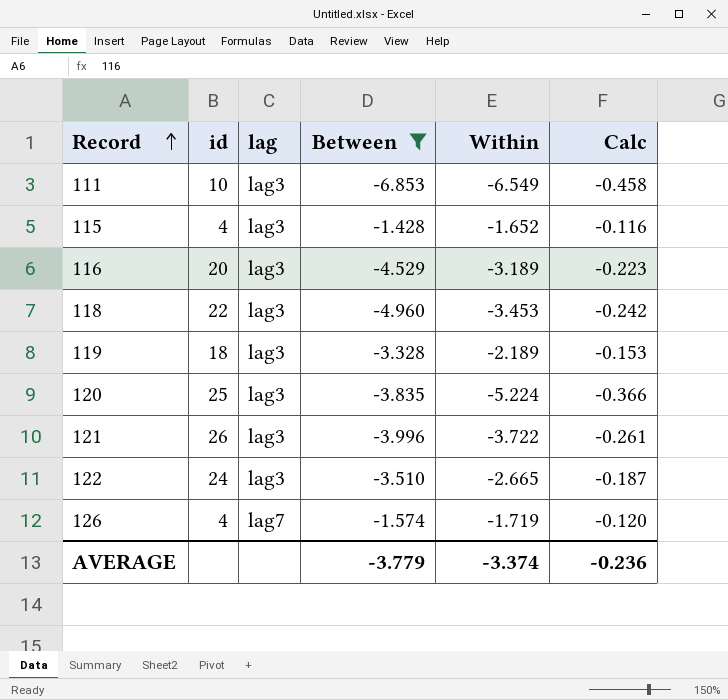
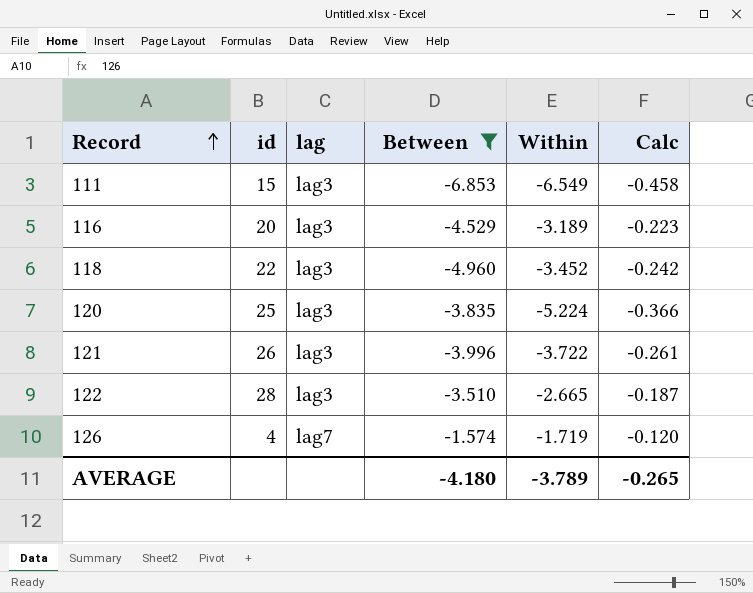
row 115: 4 | lag3 | -1.428 | -1.652 | -0.116 -> none
row 119: 18 | lag3 | -3.328 | -2.189 | -0.153 -> none
111 | id: 10 -> 15
118 | Within: -3.453 -> -3.452
122 | id: 24 -> 28
AVERAGE | Between: -3.779 -> -4.180
AVERAGE | Within: -3.374 -> -3.789
AVERAGE | Calc: -0.236 -> -0.265

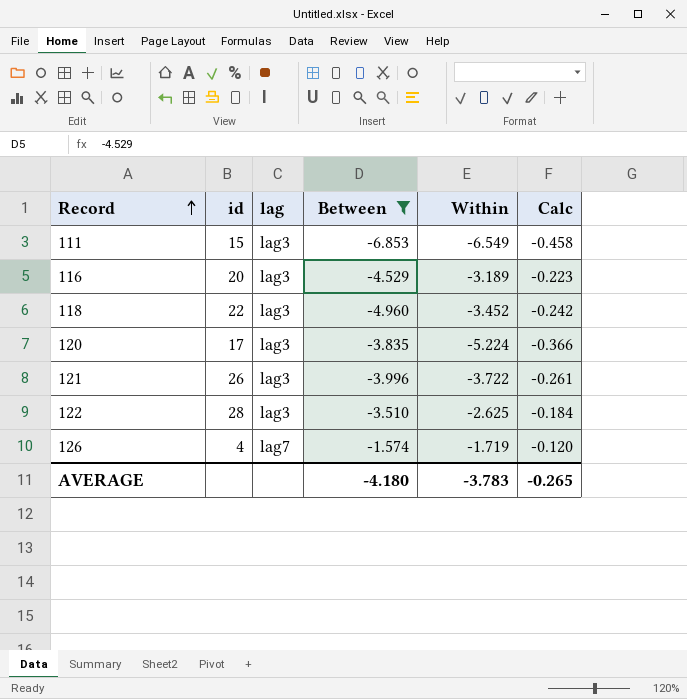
120 | id: 25 -> 17
122 | Within: -2.665 -> -2.625
122 | Calc: -0.187 -> -0.184
AVERAGE | Within: -3.789 -> -3.783

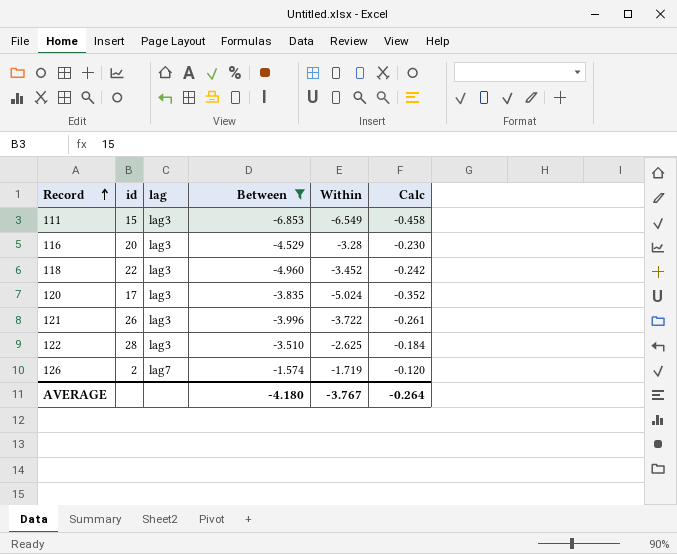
116 | Within: -3.189 -> -3.28
116 | Calc: -0.223 -> -0.230
120 | Within: -5.224 -> -5.024
120 | Calc: -0.366 -> -0.352
126 | id: 4 -> 2
AVERAGE | Within: -3.783 -> -3.767
AVERAGE | Calc: -0.265 -> -0.264

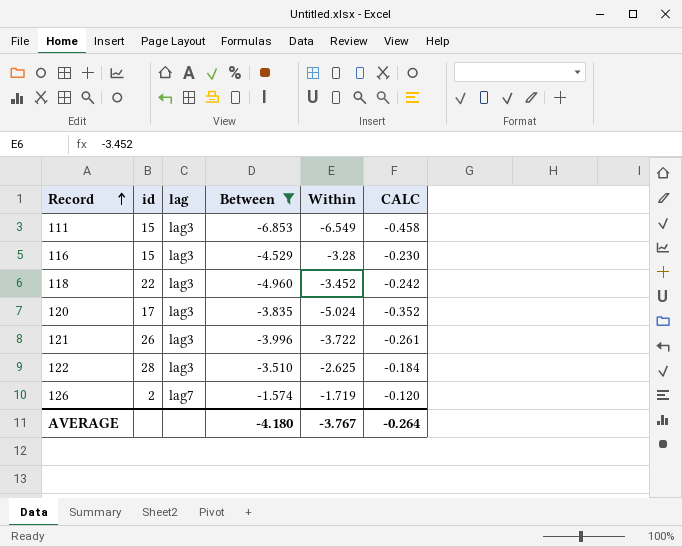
column name: Calc -> CALC
116 | id: 20 -> 15

